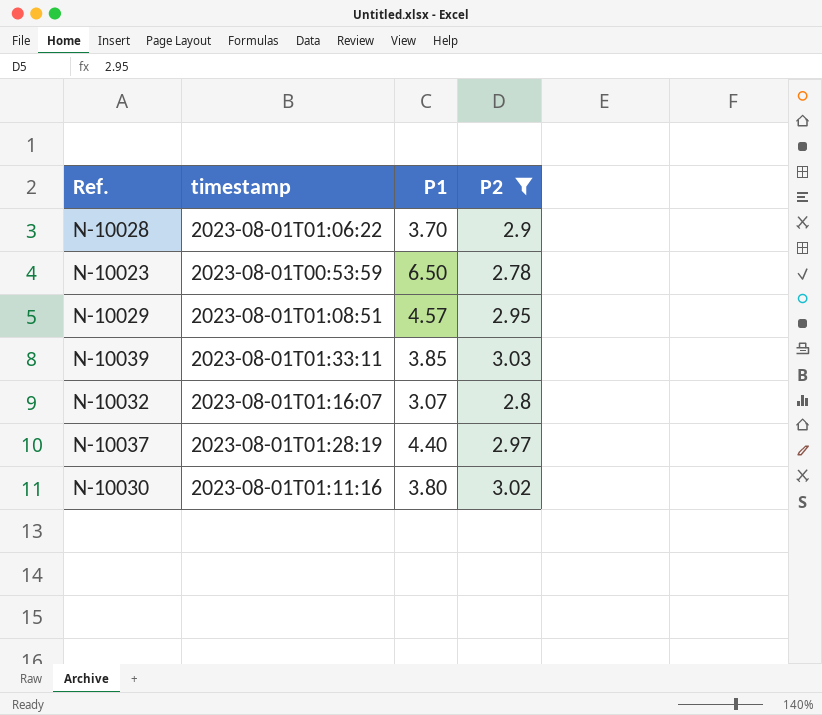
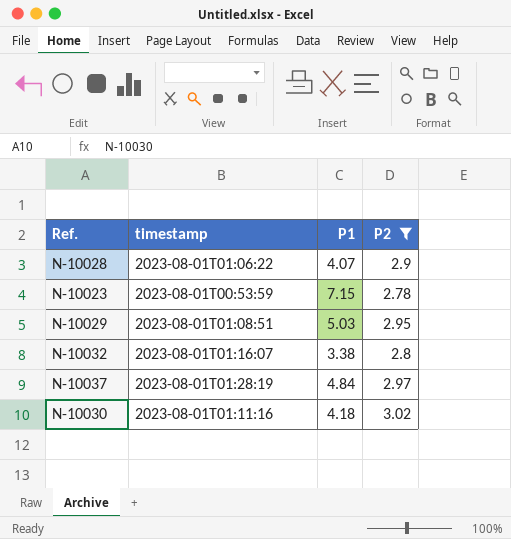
row N-10039: 2023-08-01T01:33:11 | 3.85 | 3.03 -> none
N-10028 | P1: 3.70 -> 4.07
N-10023 | P1: 6.50 -> 7.15
N-10029 | P1: 4.57 -> 5.03
N-10032 | P1: 3.07 -> 3.38
N-10037 | P1: 4.40 -> 4.84
N-10030 | P1: 3.80 -> 4.18

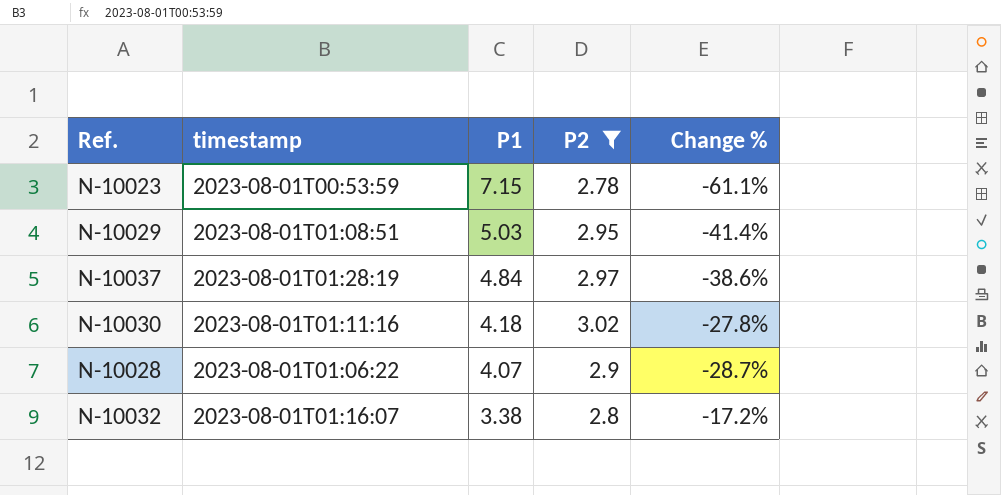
row order: none -> P1 descending
column Change % | formula: none -> ([P2] - [P1]) / [P1]

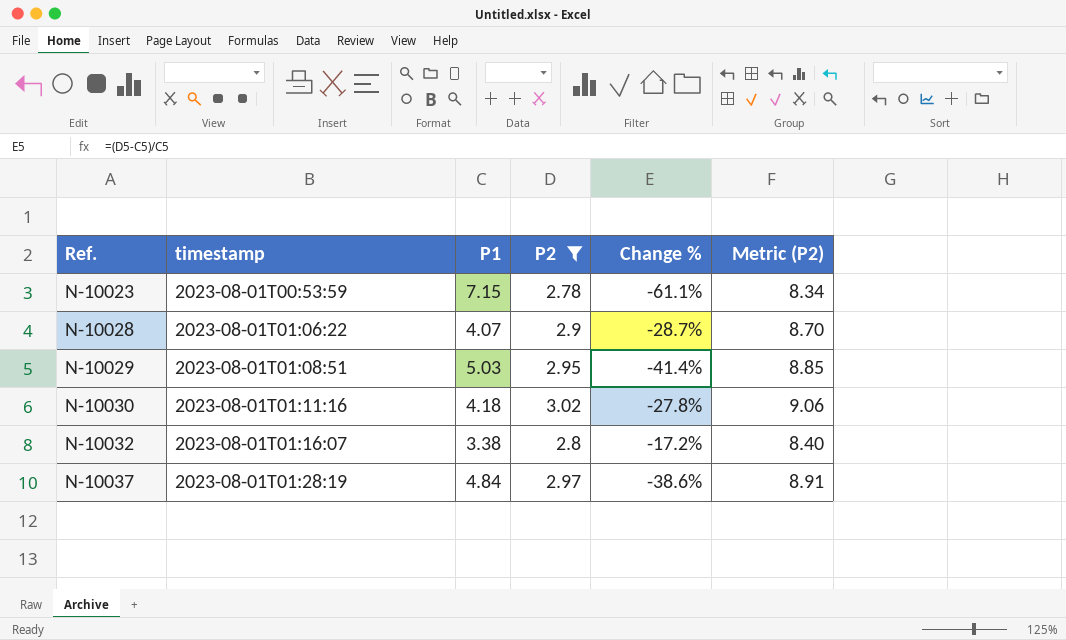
row order: P1 descending -> Ref. ascending
column Metric (P2) | formula: none -> [P2] * 3

